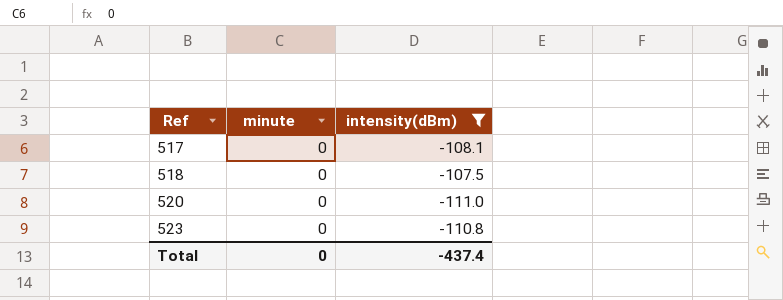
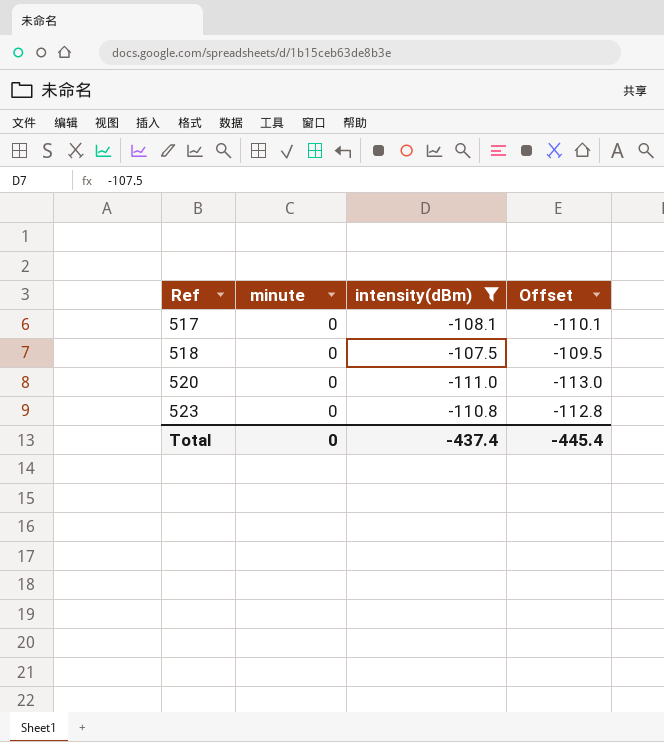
column Offset | formula: none -> [intensity(dBm)] - 2

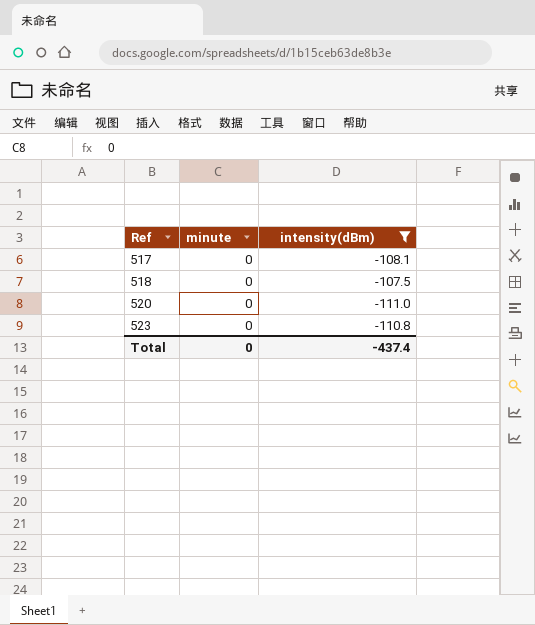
column Offset | formula: [intensity(dBm)] - 2 -> none

